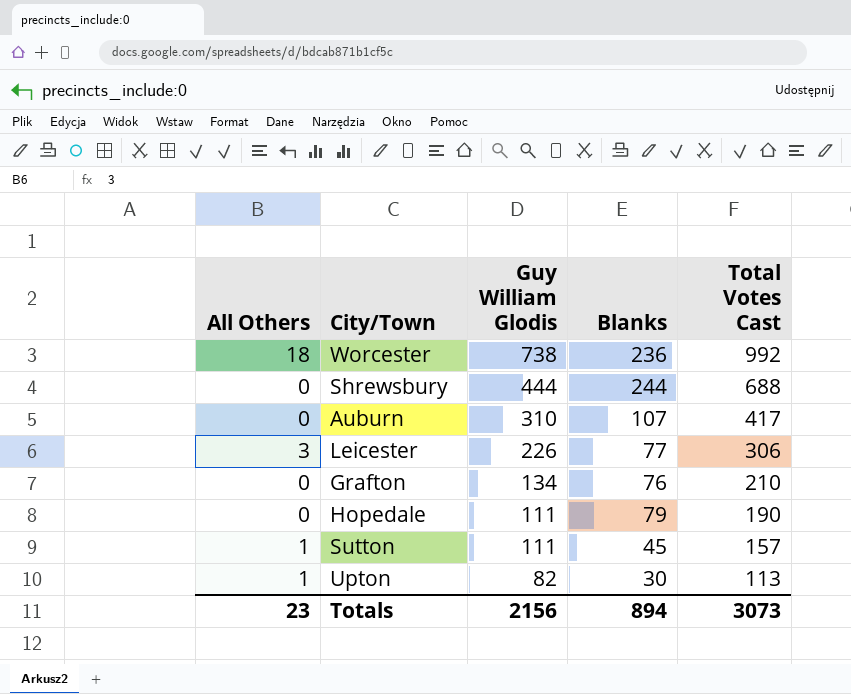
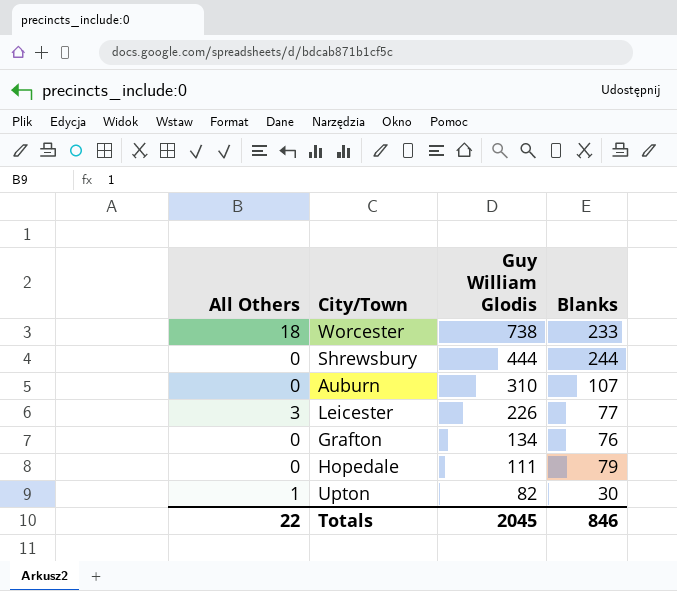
column Total Votes Cast | formula: [All Others] + [Guy William Glodis] + [Blanks] -> none
row Sutton: 1 | 111 | 45 | 157 -> none
Worcester | Blanks: 236 -> 233
Totals | All Others: 23 -> 22
Totals | Guy William Glodis: 2156 -> 2045
Totals | Blanks: 894 -> 846

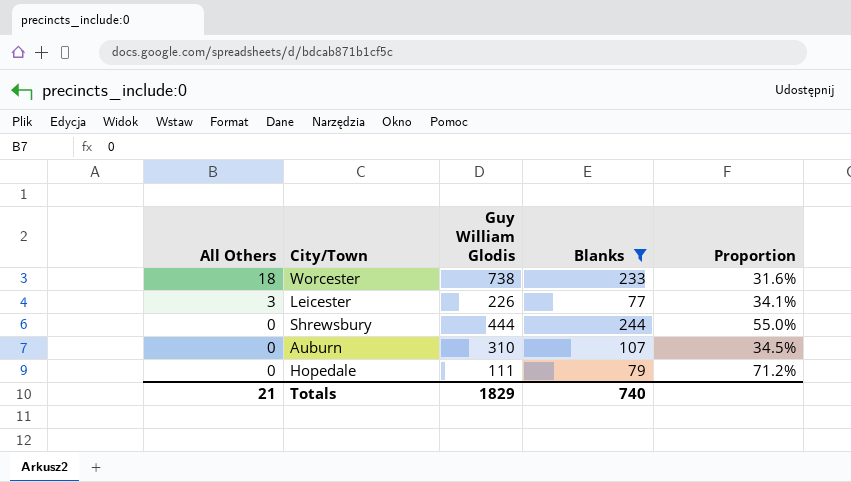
filter: none -> Blanks >= 77
row order: Guy William Glodis descending -> All Others descending
column Proportion | formula: none -> [Blanks] / [Guy William Glodis]
Totals | All Others: 22 -> 21
Totals | Guy William Glodis: 2045 -> 1829
Totals | Blanks: 846 -> 740

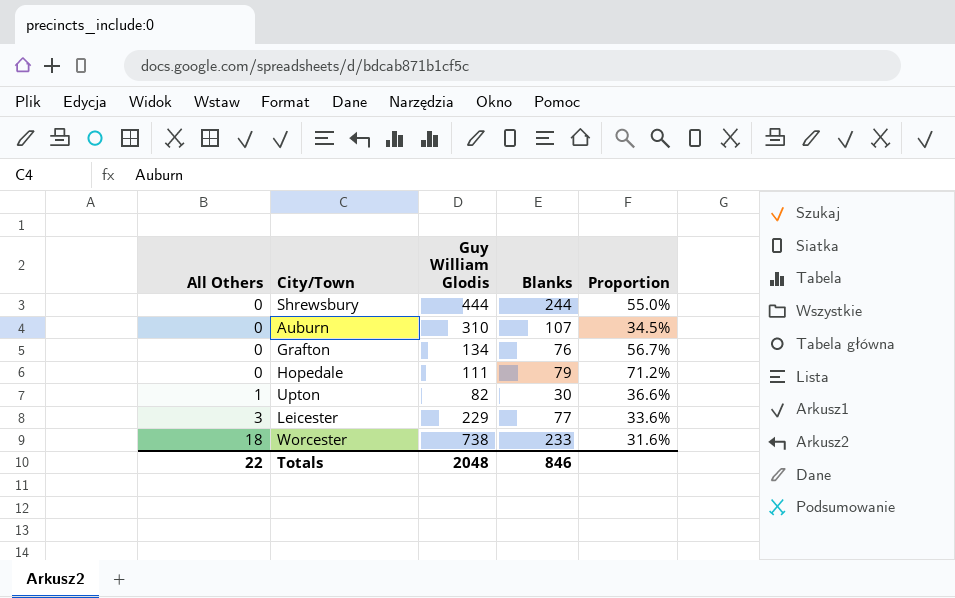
filter: Blanks >= 77 -> none
row order: All Others descending -> All Others ascending
Leicester | Guy William Glodis: 226 -> 229
Leicester | Proportion: 34.1% -> 33.6%
Totals | All Others: 21 -> 22
Totals | Guy William Glodis: 1829 -> 2048
Totals | Blanks: 740 -> 846

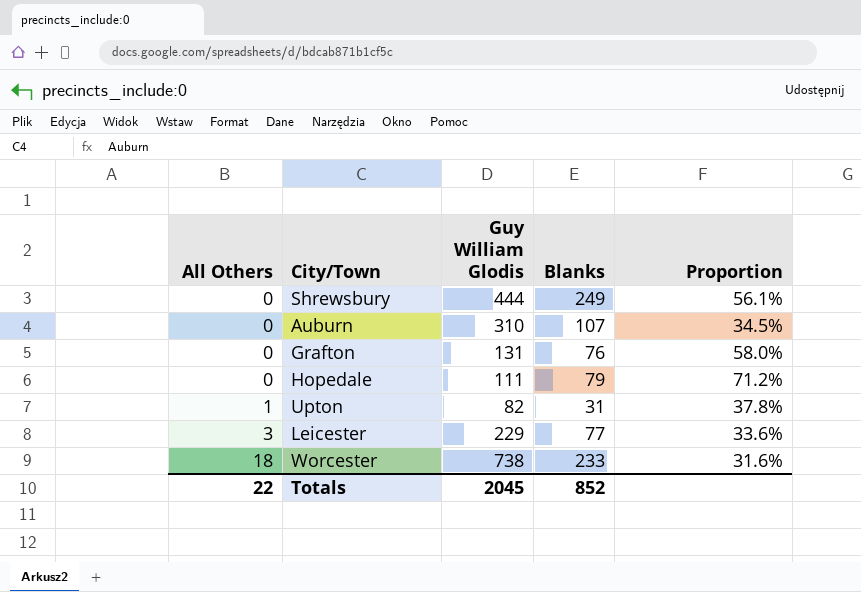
Shrewsbury | Blanks: 244 -> 249
Shrewsbury | Proportion: 55.0% -> 56.1%
Grafton | Guy William Glodis: 134 -> 131
Grafton | Proportion: 56.7% -> 58.0%
Upton | Blanks: 30 -> 31
Upton | Proportion: 36.6% -> 37.8%
Totals | Guy William Glodis: 2048 -> 2045
Totals | Blanks: 846 -> 852

